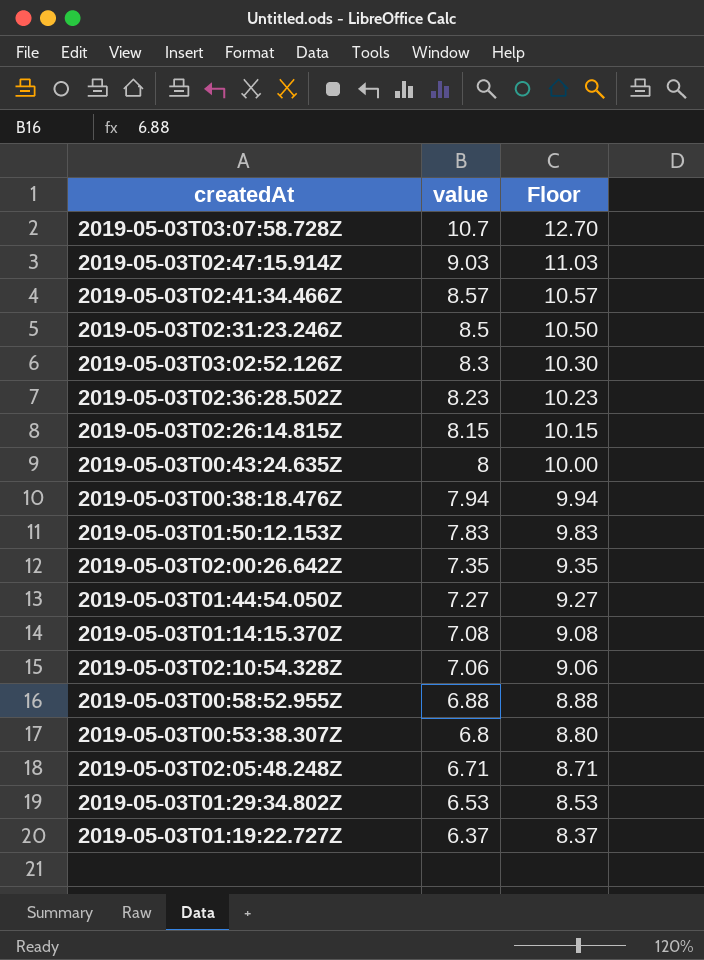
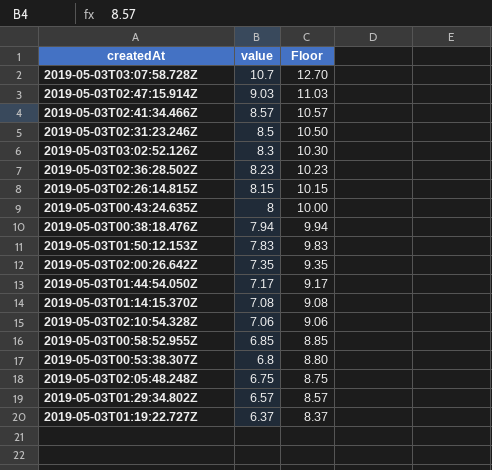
2019-05-03T01:44:54.050Z | value: 7.27 -> 7.17
2019-05-03T01:44:54.050Z | Floor: 9.27 -> 9.17
2019-05-03T00:58:52.955Z | value: 6.88 -> 6.85
2019-05-03T00:58:52.955Z | Floor: 8.88 -> 8.85
2019-05-03T02:05:48.248Z | value: 6.71 -> 6.75
2019-05-03T02:05:48.248Z | Floor: 8.71 -> 8.75
2019-05-03T01:29:34.802Z | value: 6.53 -> 6.57
2019-05-03T01:29:34.802Z | Floor: 8.53 -> 8.57

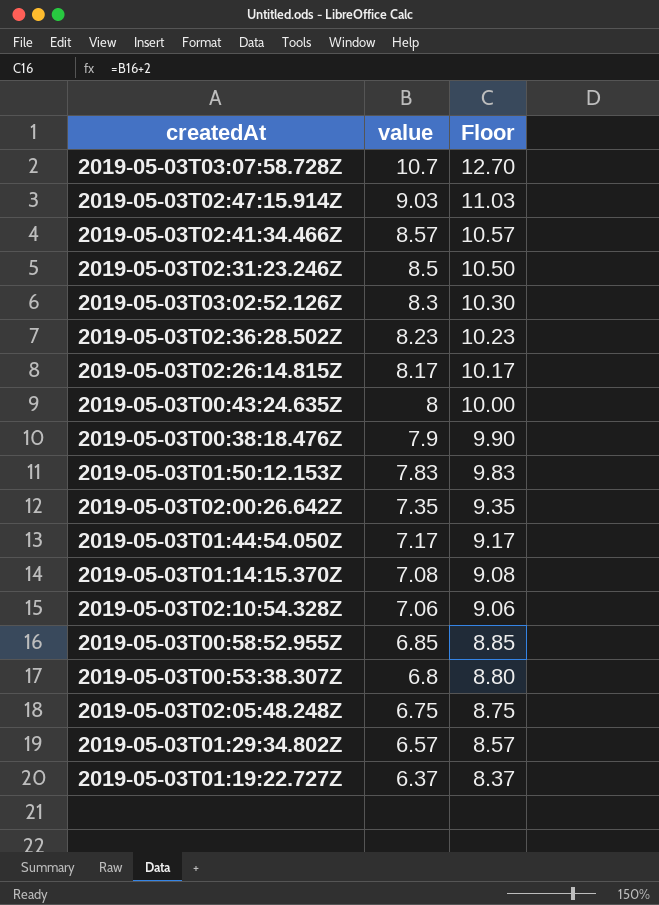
2019-05-03T02:26:14.815Z | value: 8.15 -> 8.17
2019-05-03T02:26:14.815Z | Floor: 10.15 -> 10.17
2019-05-03T00:38:18.476Z | value: 7.94 -> 7.9
2019-05-03T00:38:18.476Z | Floor: 9.94 -> 9.90

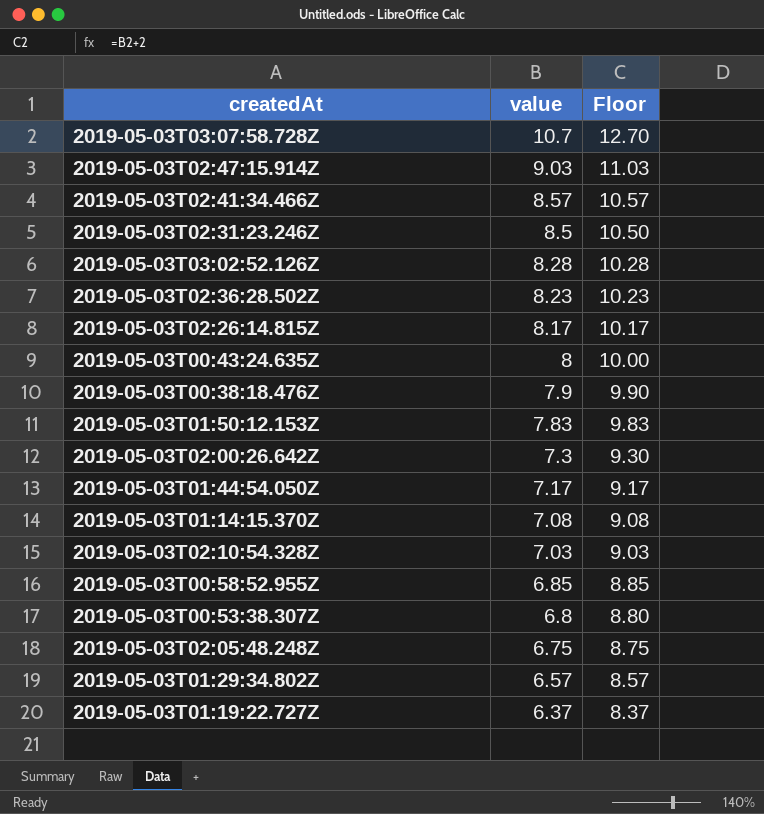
2019-05-03T03:02:52.126Z | value: 8.3 -> 8.28
2019-05-03T03:02:52.126Z | Floor: 10.30 -> 10.28
2019-05-03T02:00:26.642Z | value: 7.35 -> 7.3
2019-05-03T02:00:26.642Z | Floor: 9.35 -> 9.30
2019-05-03T02:10:54.328Z | value: 7.06 -> 7.03
2019-05-03T02:10:54.328Z | Floor: 9.06 -> 9.03

